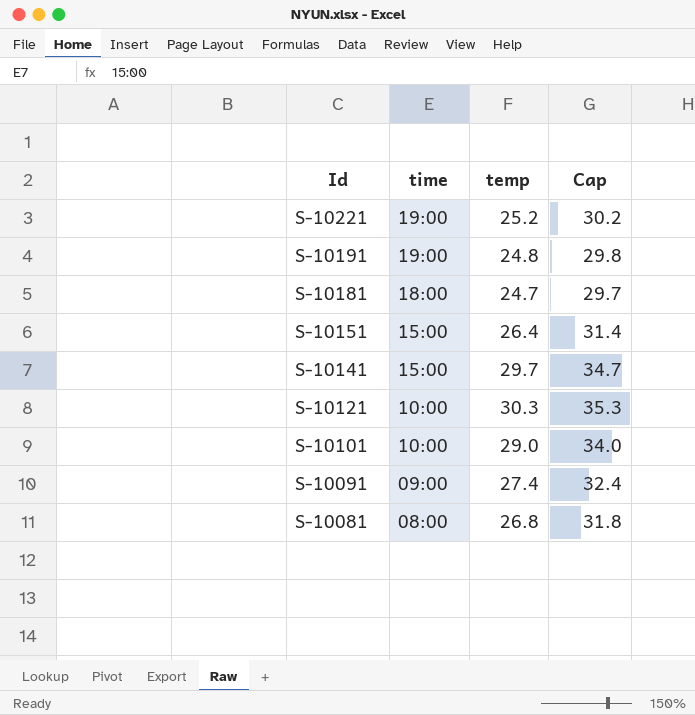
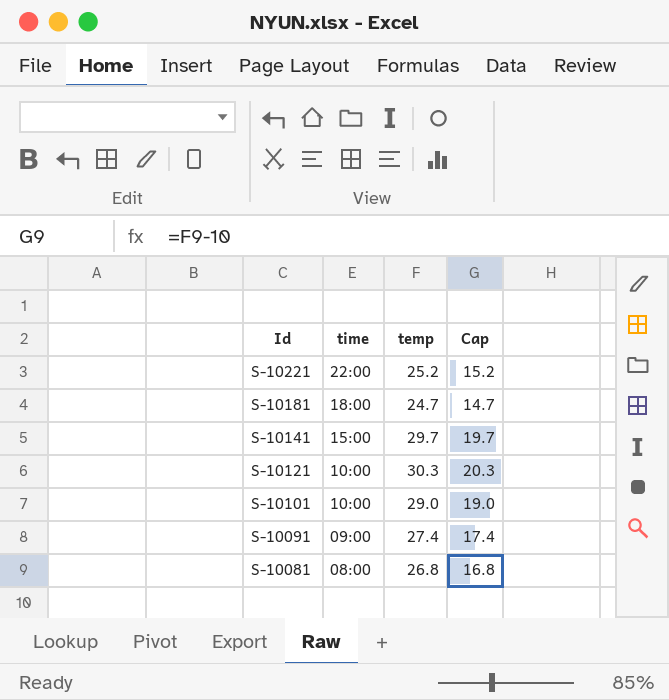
column Cap | formula: [temp] + 5 -> [temp] - 10
row S-10191: 19:00 | 24.8 | 29.8 -> none
row S-10151: 15:00 | 26.4 | 31.4 -> none
S-10221 | time: 19:00 -> 22:00

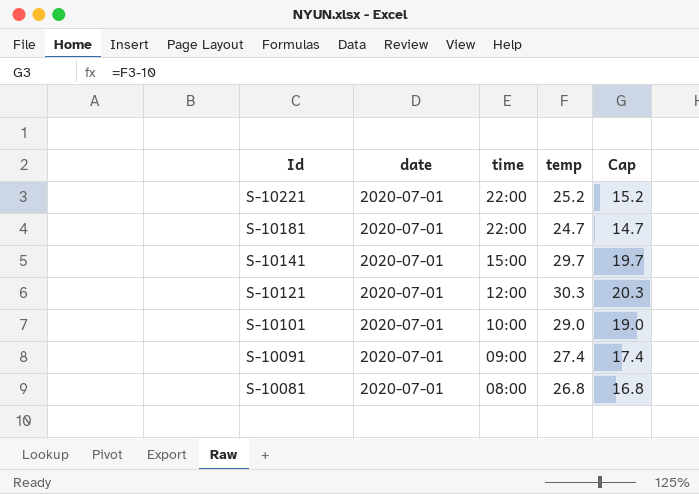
column date | position: none -> 2
S-10181 | time: 18:00 -> 22:00
S-10121 | time: 10:00 -> 12:00

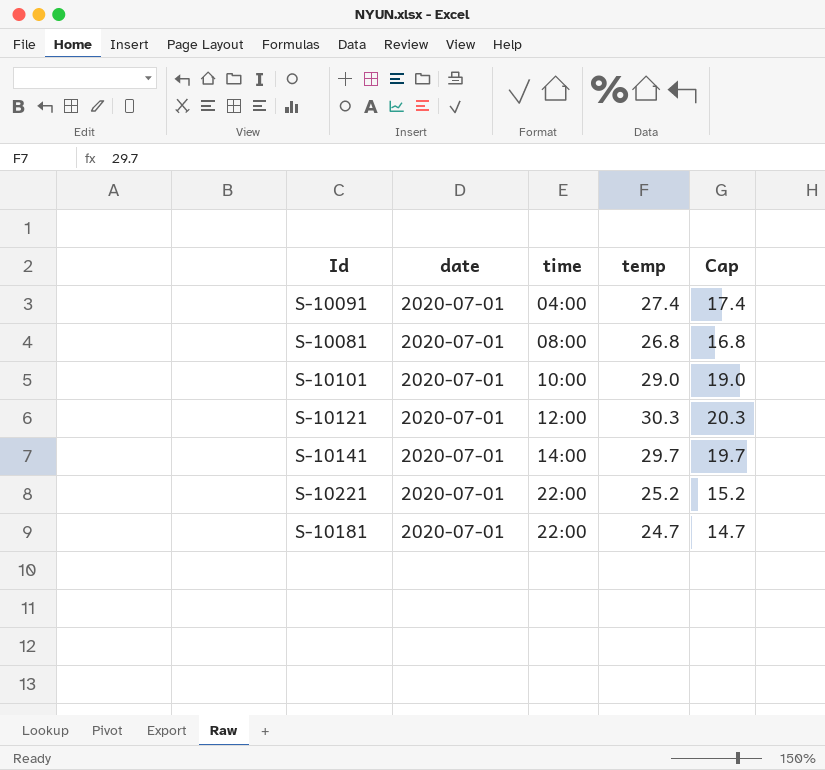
row order: Id descending -> time ascending
S-10091 | time: 09:00 -> 04:00
S-10141 | time: 15:00 -> 14:00

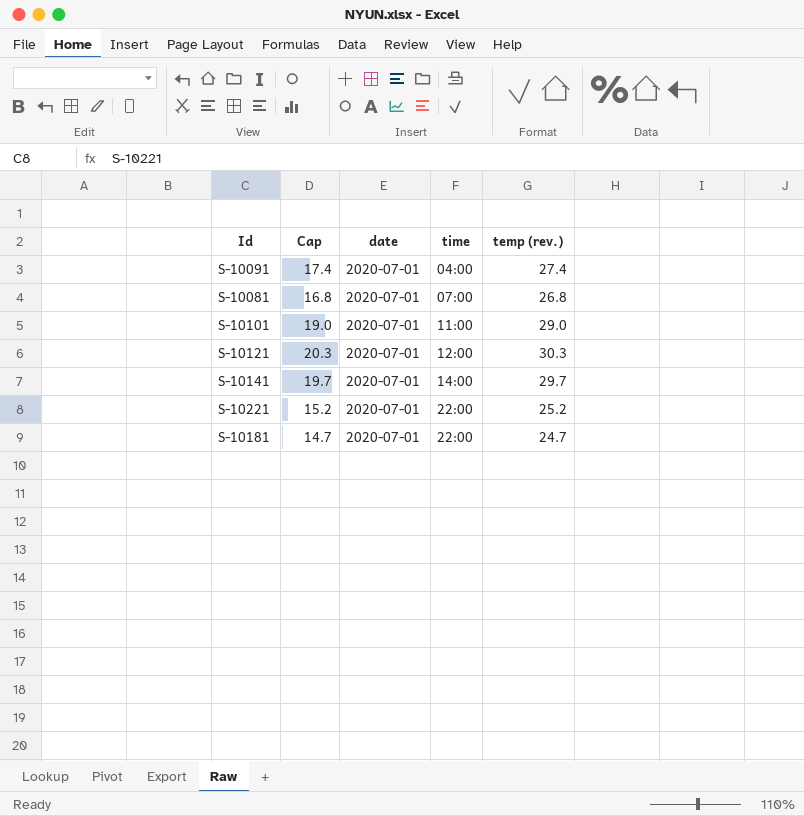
column Cap | position: 5 -> 2
column name: temp -> temp (rev.)
S-10081 | time: 08:00 -> 07:00
S-10101 | time: 10:00 -> 11:00

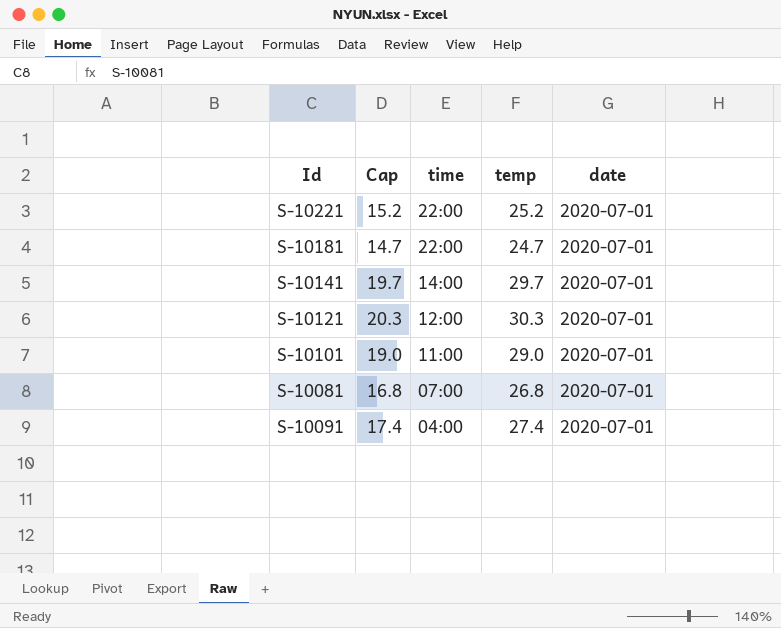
row order: time ascending -> time descending
column name: temp (rev.) -> temp
column date | position: 3 -> 5

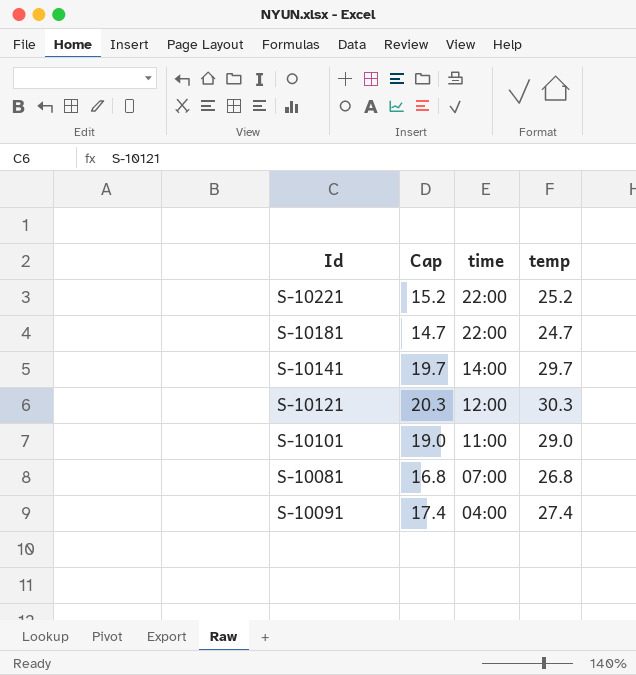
column date | position: 5 -> none

